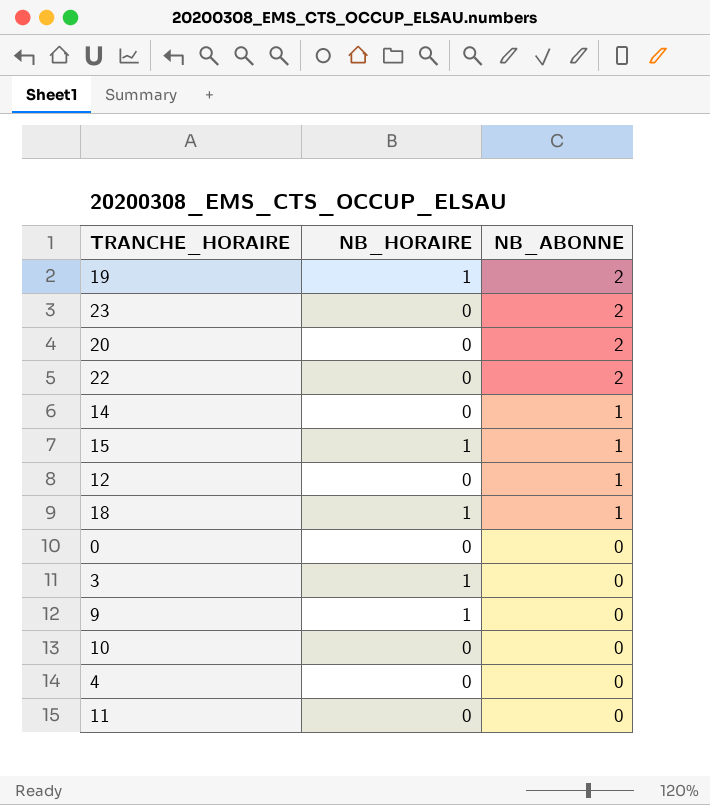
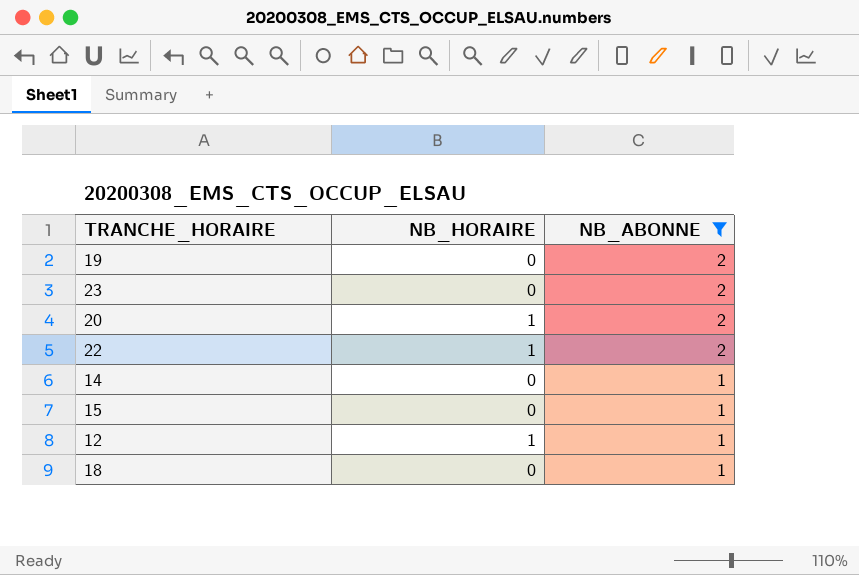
filter: none -> NB_ABONNE != 0
19 | NB_HORAIRE: 1 -> 0
20 | NB_HORAIRE: 0 -> 1
22 | NB_HORAIRE: 0 -> 1
15 | NB_HORAIRE: 1 -> 0
12 | NB_HORAIRE: 0 -> 1
18 | NB_HORAIRE: 1 -> 0

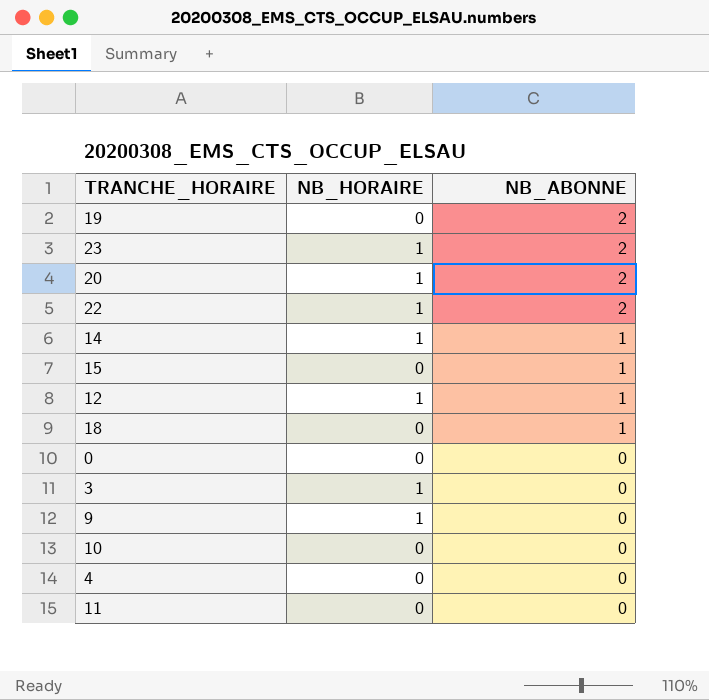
filter: NB_ABONNE != 0 -> none
23 | NB_HORAIRE: 0 -> 1
14 | NB_HORAIRE: 0 -> 1

